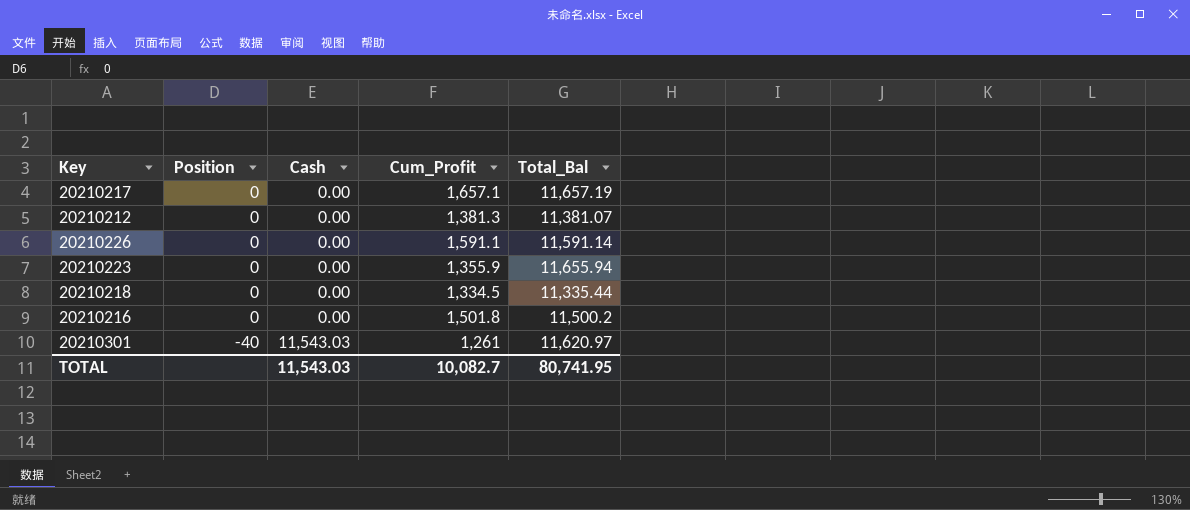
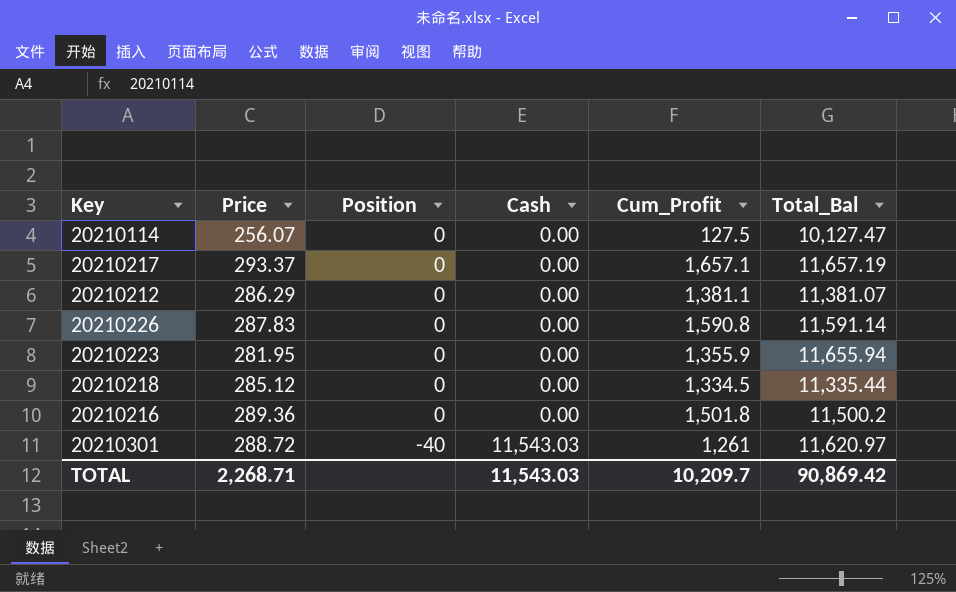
column Price | position: none -> 2
row 20210114: none -> 256.07 | 0 | 0.00 | 127.5 | 10,127.47
20210212 | Cum_Profit: 1,381.3 -> 1,381.1
20210226 | Cum_Profit: 1,591.1 -> 1,590.8
TOTAL | Cum_Profit: 10,082.7 -> 10,209.7
TOTAL | Total_Bal: 80,741.95 -> 90,869.42

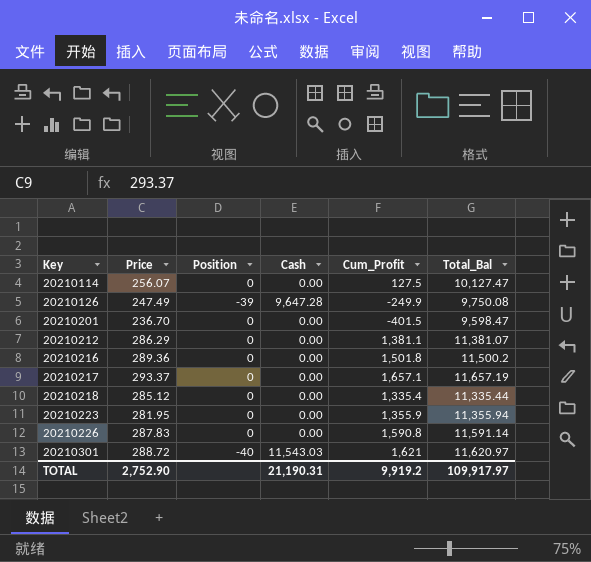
row order: Position descending -> Key ascending
row 20210126: none -> 247.49 | -39 | 9,647.28 | -249.9 | 9,750.08
row 20210201: none -> 236.70 | 0 | 0.00 | -401.5 | 9,598.47
20210218 | Cum_Profit: 1,334.5 -> 1,335.4
20210223 | Total_Bal: 11,655.94 -> 11,355.94
20210301 | Cum_Profit: 1,261 -> 1,621
TOTAL | Price: 2,268.71 -> 2,752.90
TOTAL | Cash: 11,543.03 -> 21,190.31
TOTAL | Cum_Profit: 10,209.7 -> 9,919.2
TOTAL | Total_Bal: 90,869.42 -> 109,917.97

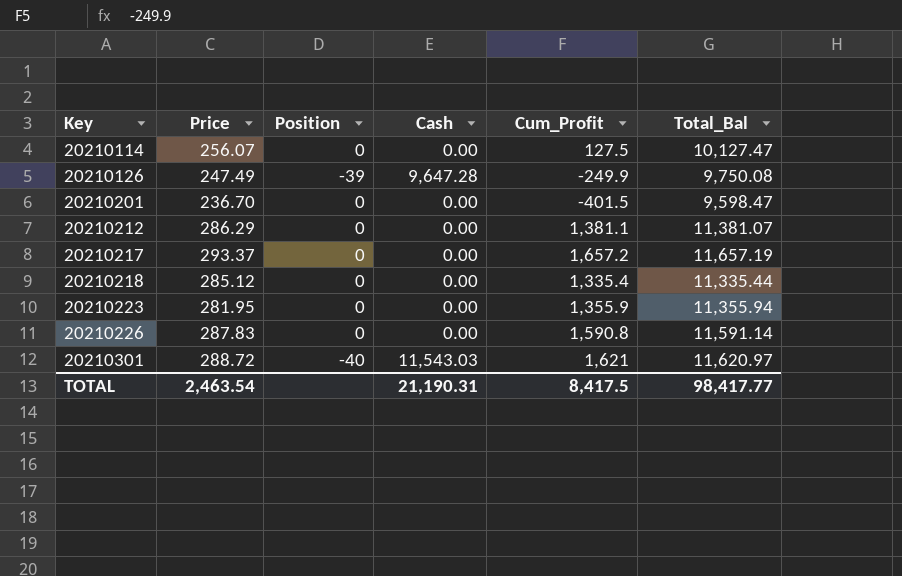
row 20210216: 289.36 | 0 | 0.00 | 1,501.8 | 11,500.2 -> none
20210217 | Cum_Profit: 1,657.1 -> 1,657.2
TOTAL | Price: 2,752.90 -> 2,463.54
TOTAL | Cum_Profit: 9,919.2 -> 8,417.5
TOTAL | Total_Bal: 109,917.97 -> 98,417.77

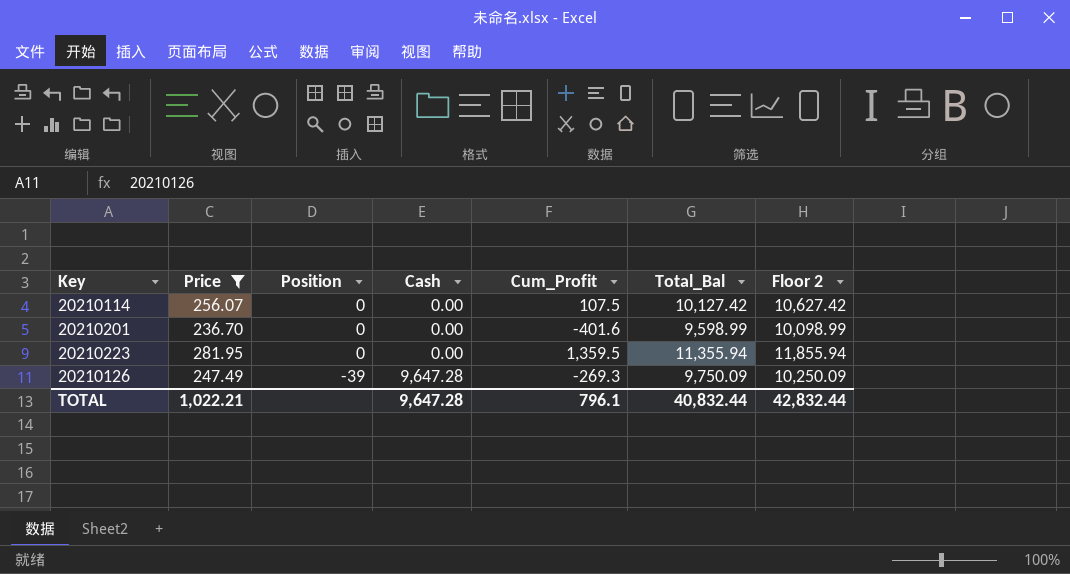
filter: none -> Price <= 281.95
row order: Key ascending -> Position descending
column Floor 2 | formula: none -> [Total_Bal] + 500
20210114 | Cum_Profit: 127.5 -> 107.5
20210114 | Total_Bal: 10,127.47 -> 10,127.42
20210201 | Cum_Profit: -401.5 -> -401.6
20210201 | Total_Bal: 9,598.47 -> 9,598.99
20210223 | Cum_Profit: 1,355.9 -> 1,359.5
20210126 | Cum_Profit: -249.9 -> -269.3
20210126 | Total_Bal: 9,750.08 -> 9,750.09
TOTAL | Price: 2,463.54 -> 1,022.21
TOTAL | Cash: 21,190.31 -> 9,647.28
TOTAL | Cum_Profit: 8,417.5 -> 796.1
TOTAL | Total_Bal: 98,417.77 -> 40,832.44

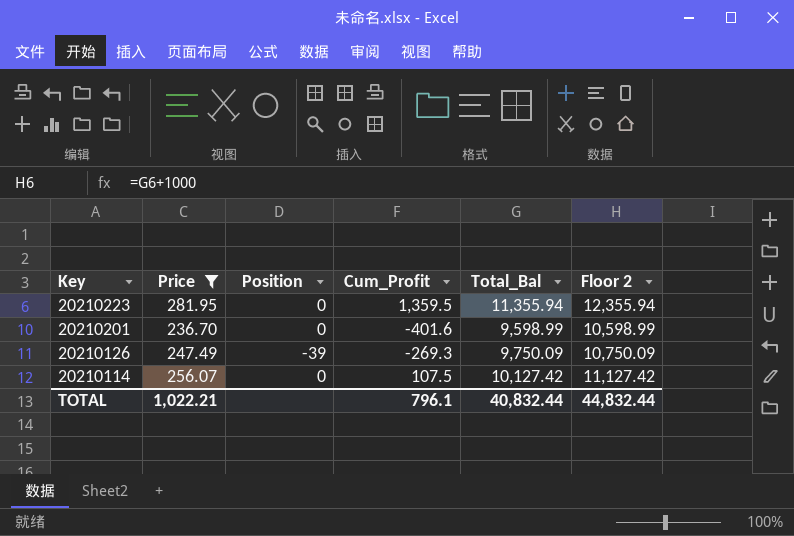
row order: Position descending -> Key descending
column Cash | position: 4 -> none
column Floor 2 | formula: [Total_Bal] + 500 -> [Total_Bal] + 1000
TOTAL | Floor 2: 42,832.44 -> 44,832.44

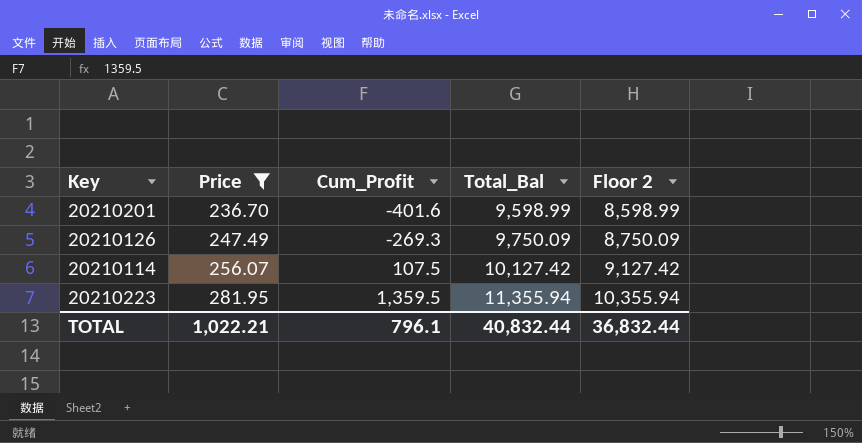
row order: Key descending -> Price ascending
column Position | position: 3 -> none
column Floor 2 | formula: [Total_Bal] + 1000 -> [Total_Bal] - 1000
TOTAL | Floor 2: 44,832.44 -> 36,832.44

